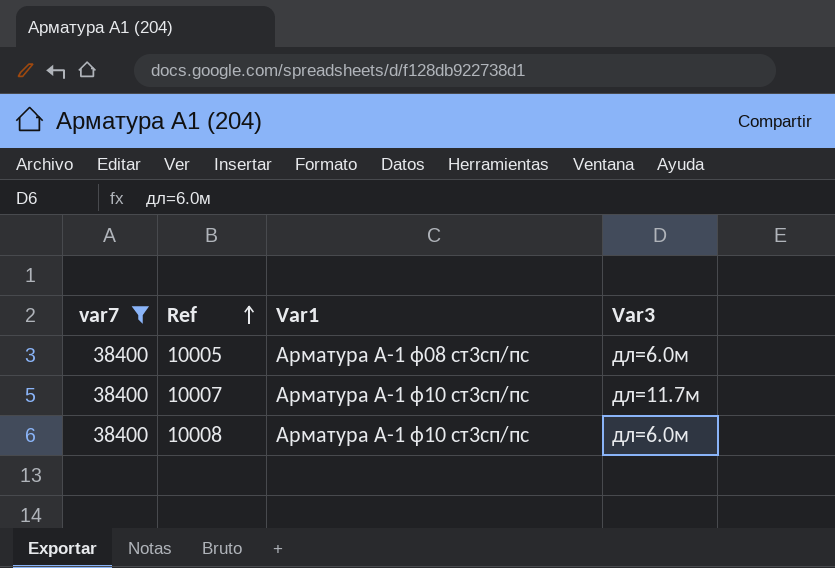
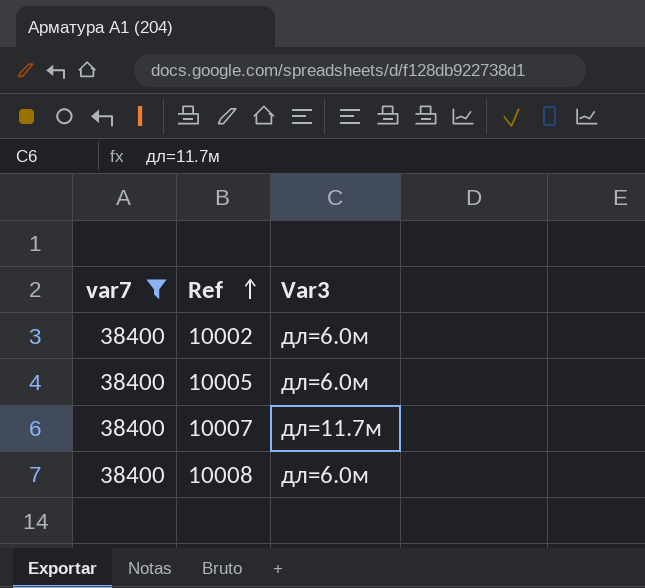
column Var1 | position: 3 -> none
row 10002: none -> 38400 | дл=6.0м

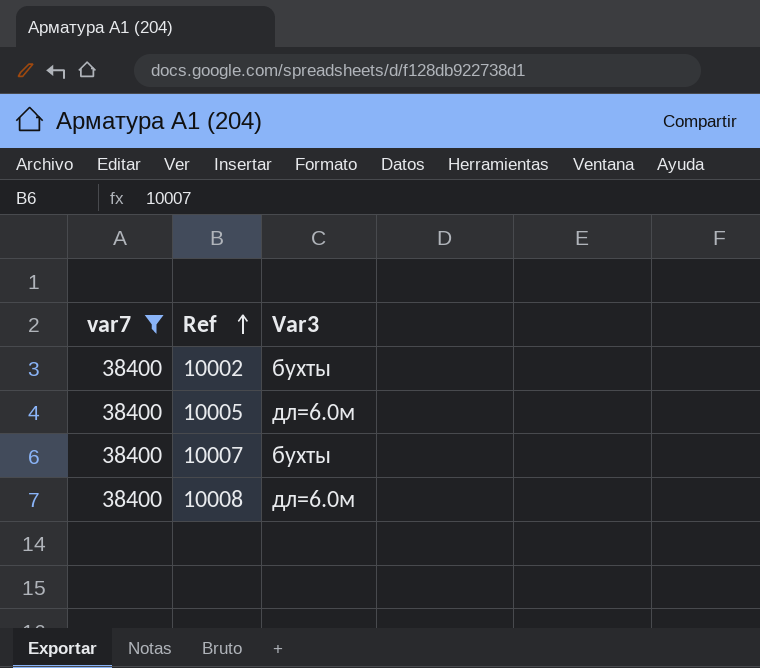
10002 | Var3: дл=6.0м -> бухты
10007 | Var3: дл=11.7м -> бухты

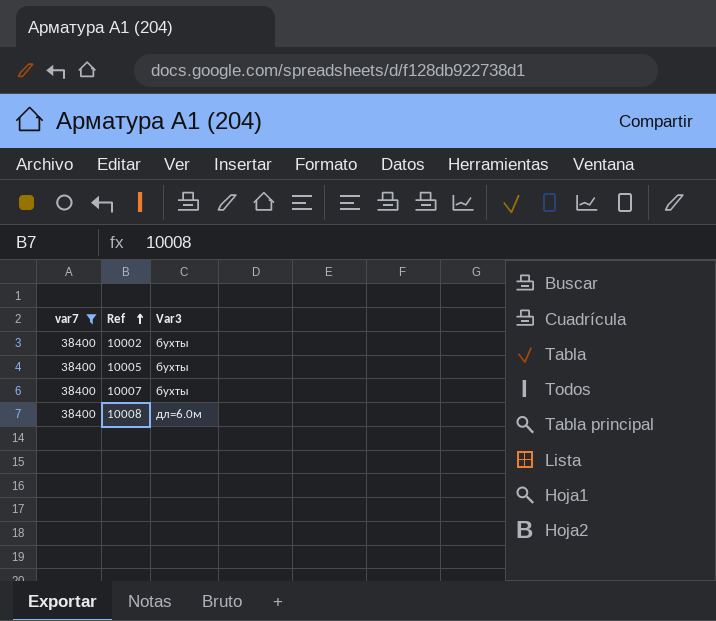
10005 | Var3: дл=6.0м -> бухты

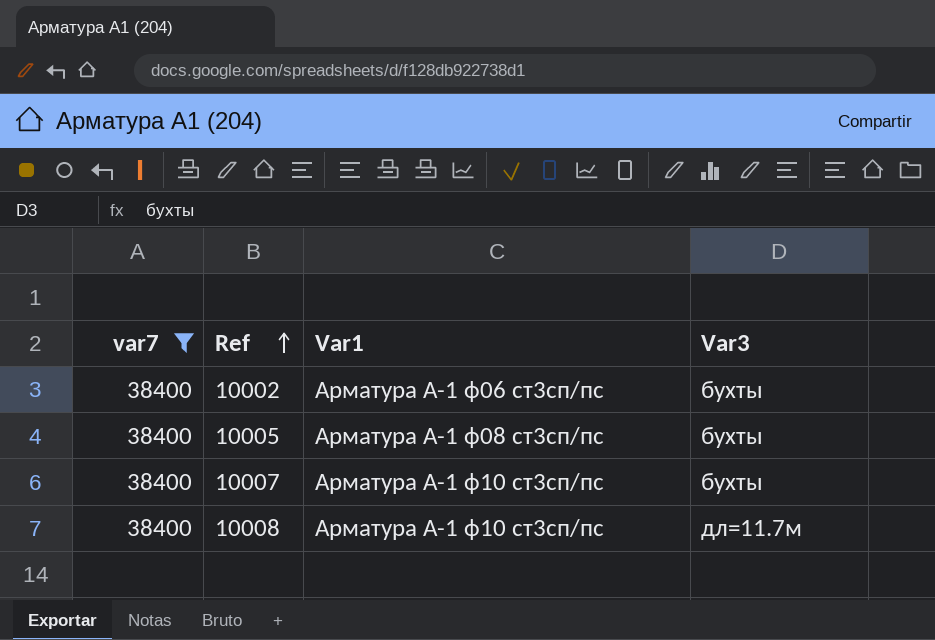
column Var1 | position: none -> 3
10008 | Var3: дл=6.0м -> дл=11.7м

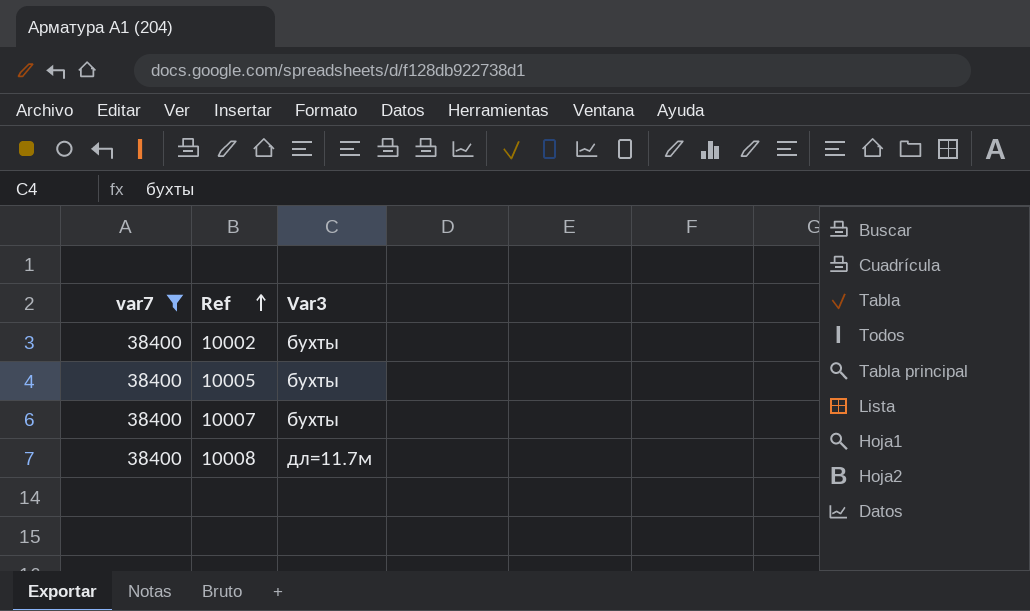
column Var1 | position: 3 -> none

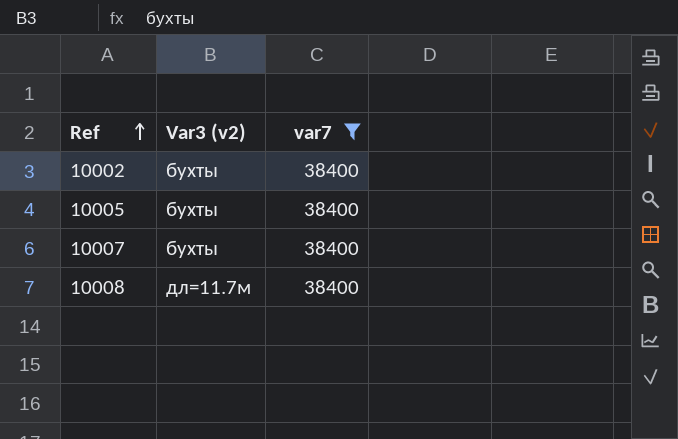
column name: Var3 -> Var3 (v2)
column var7 | position: 1 -> 3

